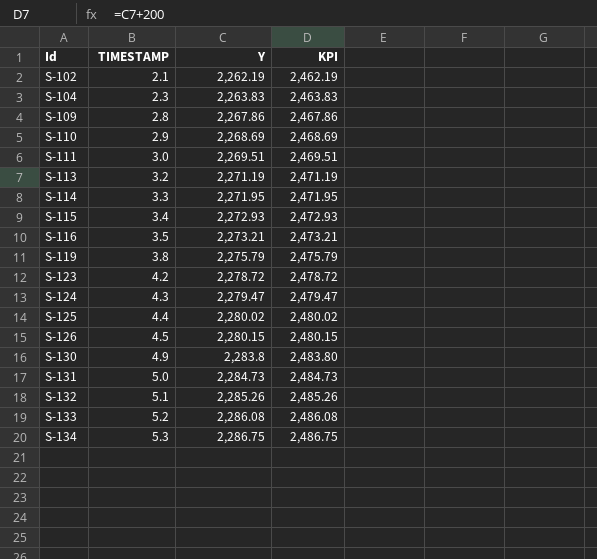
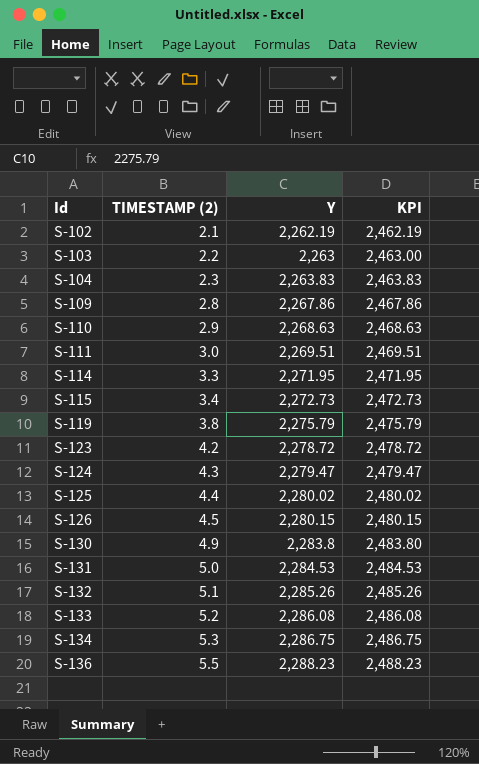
column name: TIMESTAMP -> TIMESTAMP (2)
row S-113: 3.2 | 2,271.19 | 2,471.19 -> none
row S-116: 3.5 | 2,273.21 | 2,473.21 -> none
row S-103: none -> 2.2 | 2,263 | 2,463.00
S-110 | Y: 2,268.69 -> 2,268.63
S-110 | KPI: 2,468.69 -> 2,468.63
S-115 | Y: 2,272.93 -> 2,272.73
S-115 | KPI: 2,472.93 -> 2,472.73
S-131 | Y: 2,284.73 -> 2,284.53
S-131 | KPI: 2,484.73 -> 2,484.53
row S-136: none -> 5.5 | 2,288.23 | 2,488.23

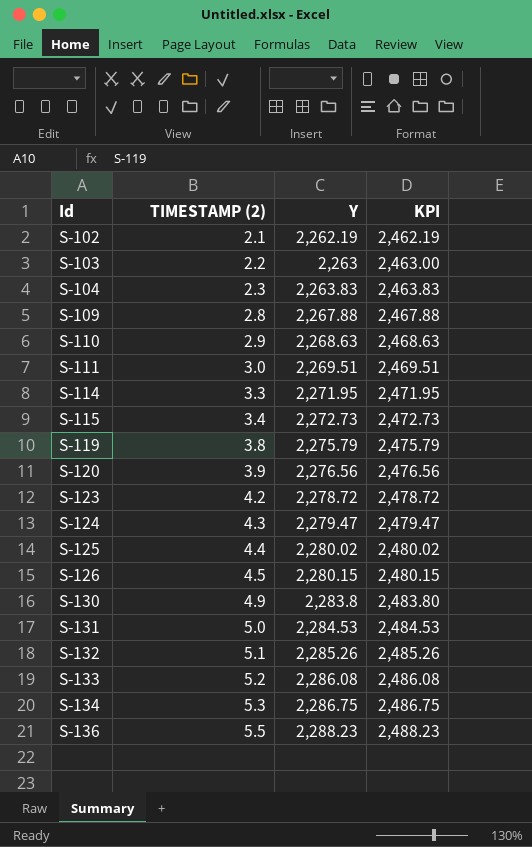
S-109 | Y: 2,267.86 -> 2,267.88
S-109 | KPI: 2,467.86 -> 2,467.88
row S-120: none -> 3.9 | 2,276.56 | 2,476.56

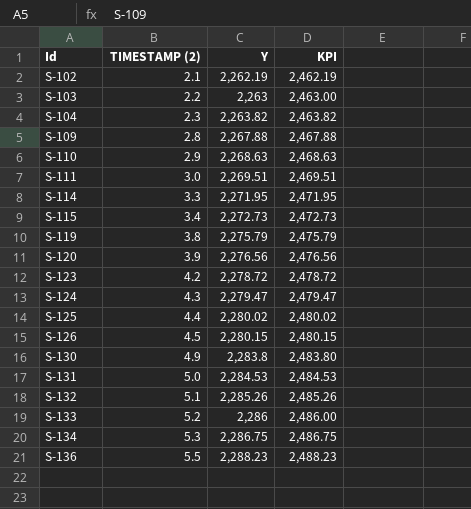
S-104 | Y: 2,263.83 -> 2,263.82
S-104 | KPI: 2,463.83 -> 2,463.82
S-133 | Y: 2,286.08 -> 2,286
S-133 | KPI: 2,486.08 -> 2,486.00

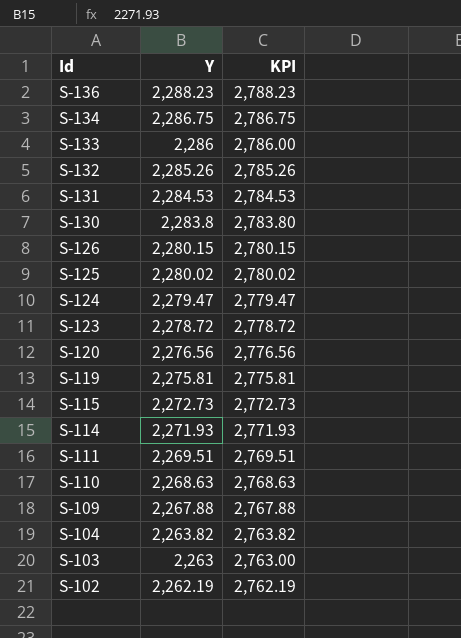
row order: Id ascending -> Id descending
column TIMESTAMP (2) | position: 2 -> none
column KPI | formula: [Y] + 200 -> [Y] + 500
S-119 | Y: 2,275.79 -> 2,275.81
S-114 | Y: 2,271.95 -> 2,271.93

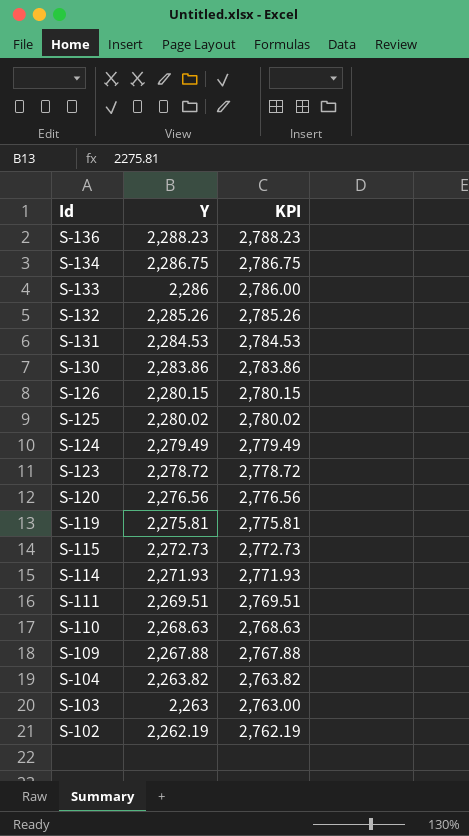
S-130 | Y: 2,283.8 -> 2,283.86
S-130 | KPI: 2,783.80 -> 2,783.86
S-124 | Y: 2,279.47 -> 2,279.49
S-124 | KPI: 2,779.47 -> 2,779.49

